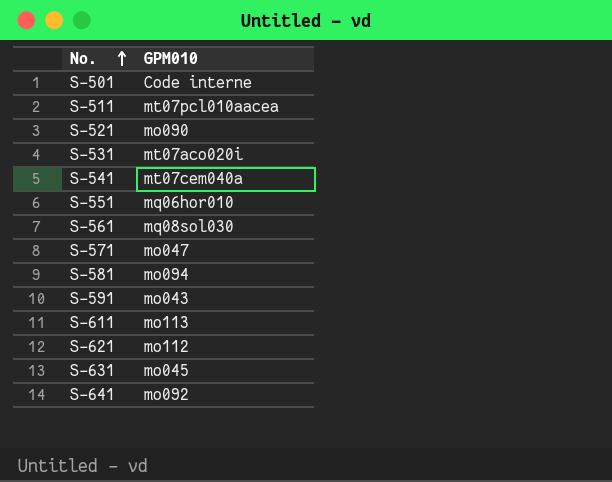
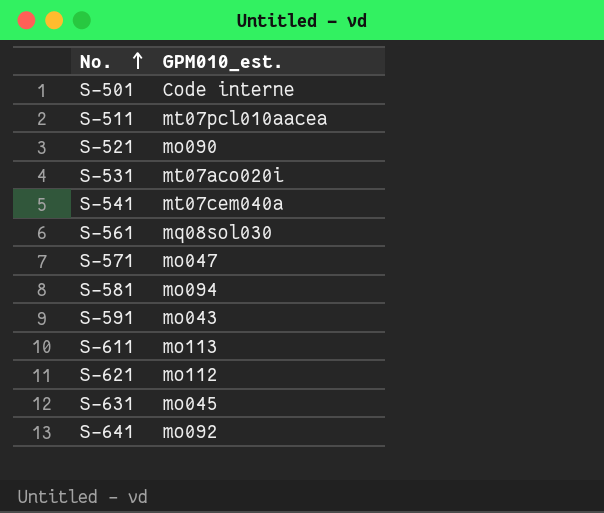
column name: GPM010 -> GPM010_est.
row S-551: mq06hor010 -> none

